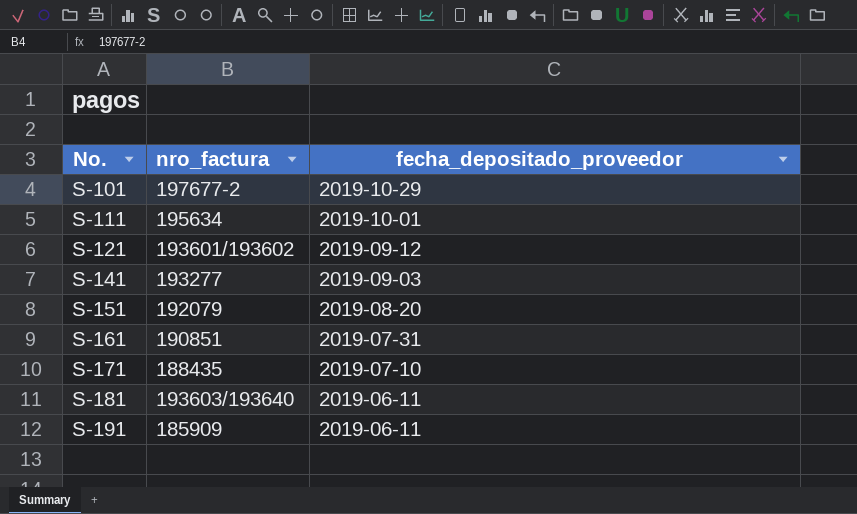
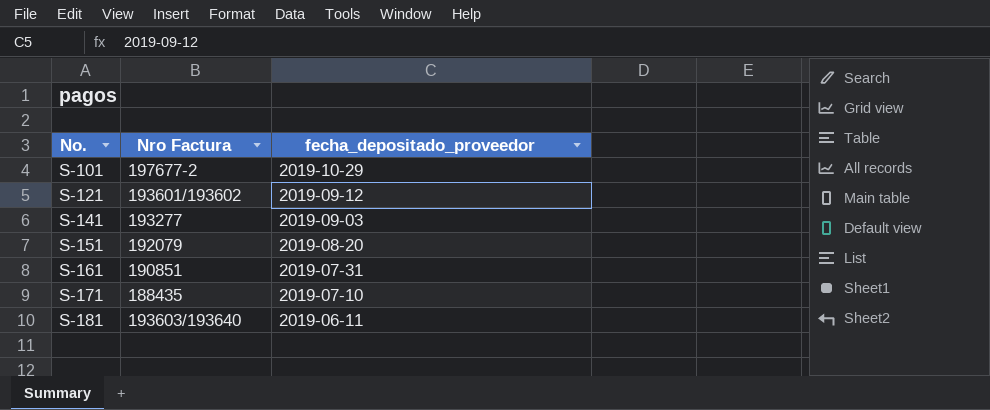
column name: nro_factura -> Nro Factura
row S-111: 195634 | 2019-10-01 -> none
row S-191: 185909 | 2019-06-11 -> none

